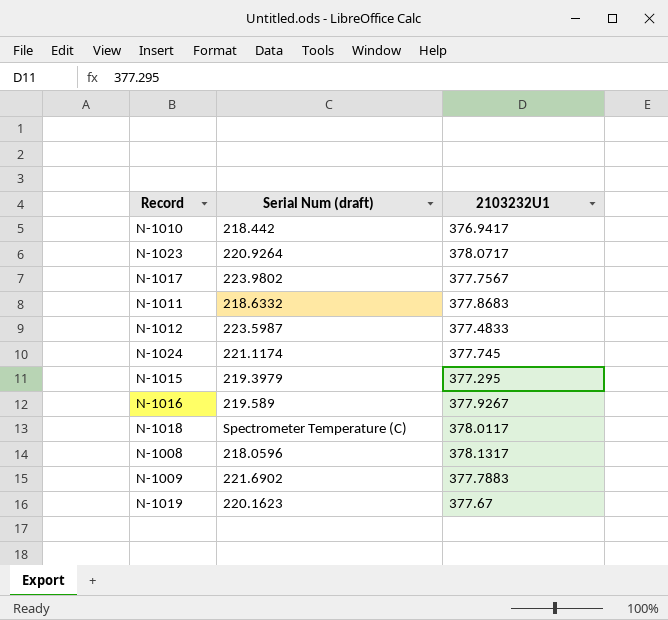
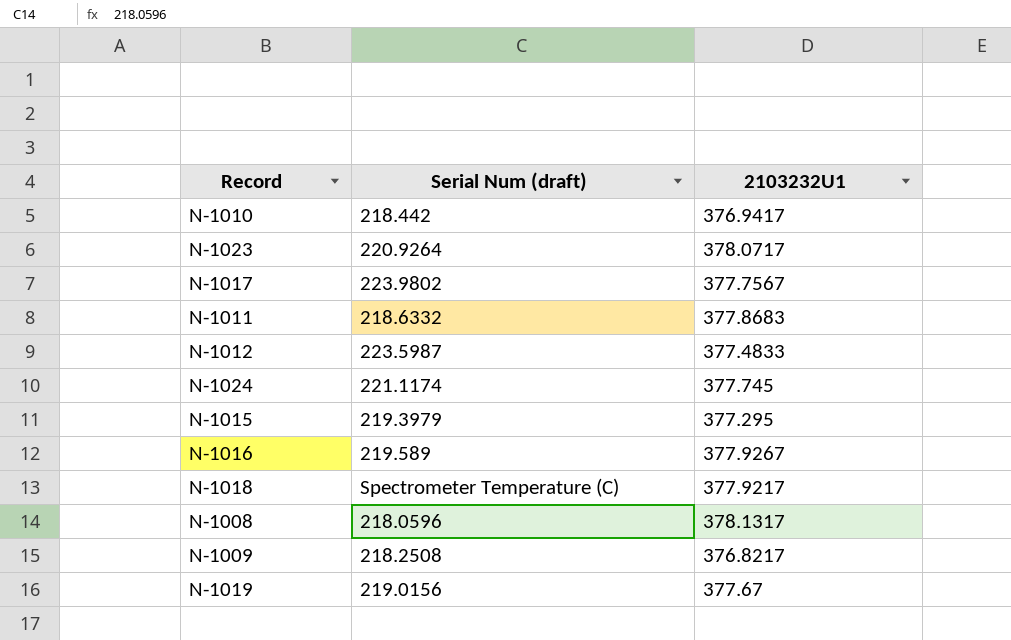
N-1018 | 2103232U1: 378.0117 -> 377.9217
N-1009 | Serial Num (draft): 221.6902 -> 218.2508
N-1009 | 2103232U1: 377.7883 -> 376.8217
N-1019 | Serial Num (draft): 220.1623 -> 219.0156

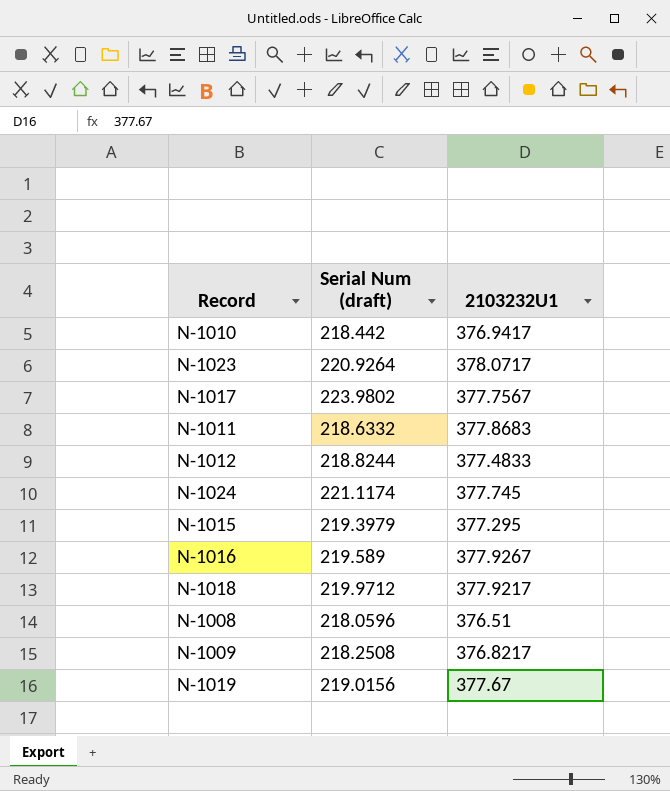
N-1012 | Serial Num (draft): 223.5987 -> 218.8244
N-1018 | Serial Num (draft): Spectrometer Temperature (C) -> 219.9712
N-1008 | 2103232U1: 378.1317 -> 376.51

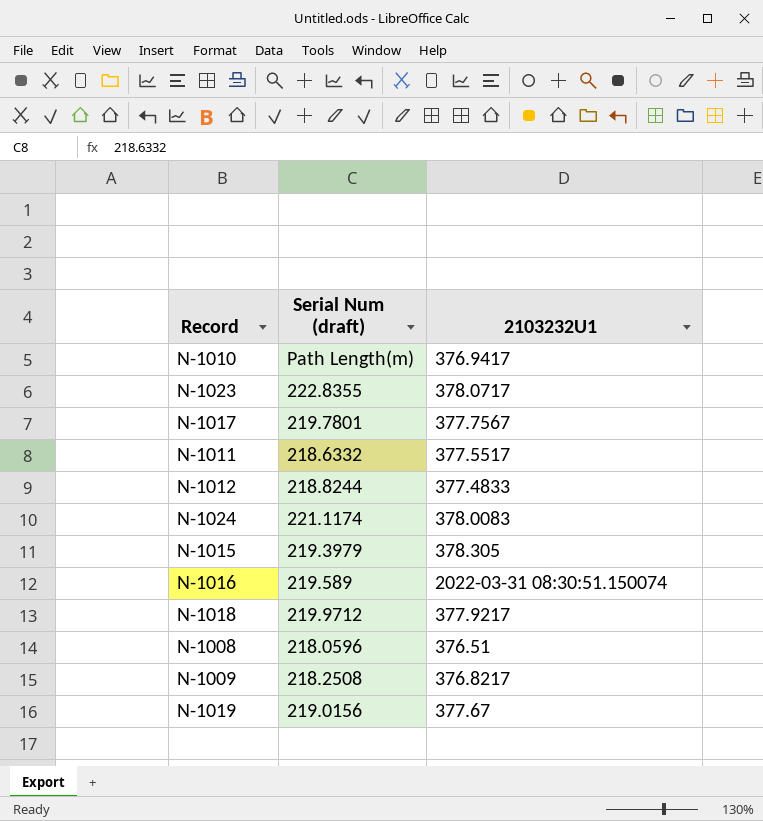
N-1010 | Serial Num (draft): 218.442 -> Path Length(m)
N-1023 | Serial Num (draft): 220.9264 -> 222.8355
N-1017 | Serial Num (draft): 223.9802 -> 219.7801
N-1011 | 2103232U1: 377.8683 -> 377.5517
N-1024 | 2103232U1: 377.745 -> 378.0083
N-1015 | 2103232U1: 377.295 -> 378.305
N-1016 | 2103232U1: 377.9267 -> 2022-03-31 08:30:51.150074

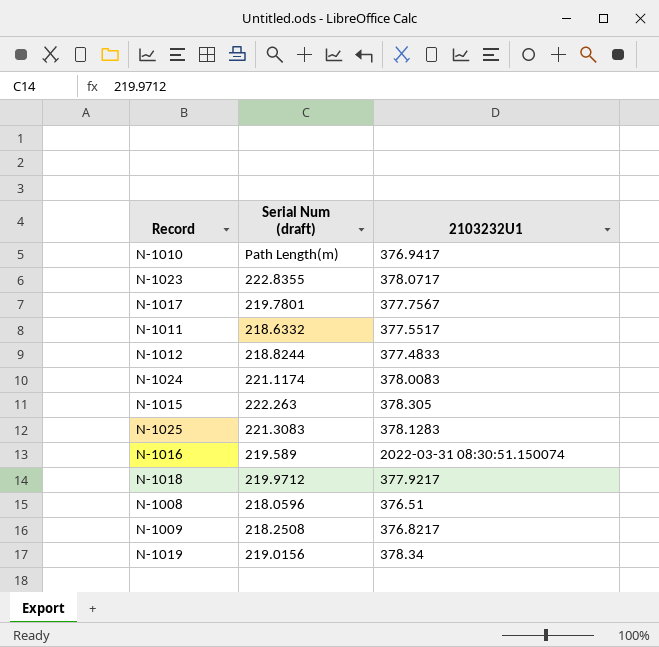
N-1015 | Serial Num (draft): 219.3979 -> 222.263
row N-1025: none -> 221.3083 | 378.1283
N-1019 | 2103232U1: 377.67 -> 378.34

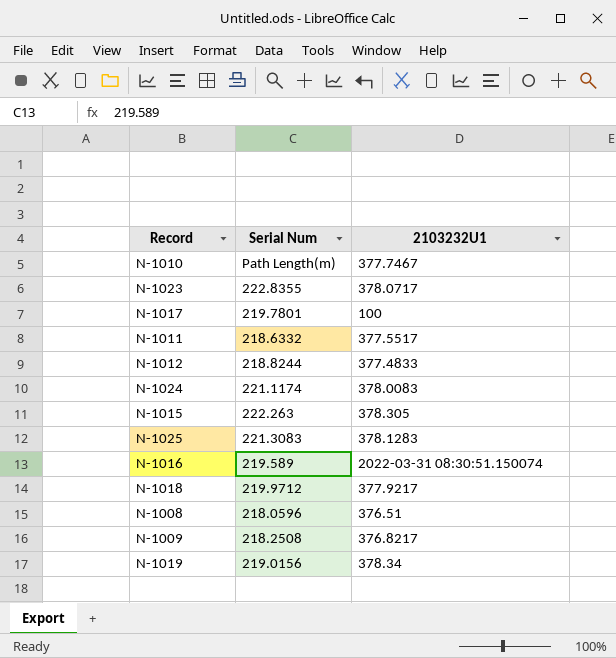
column name: Serial Num (draft) -> Serial Num
N-1010 | 2103232U1: 376.9417 -> 377.7467
N-1017 | 2103232U1: 377.7567 -> 100

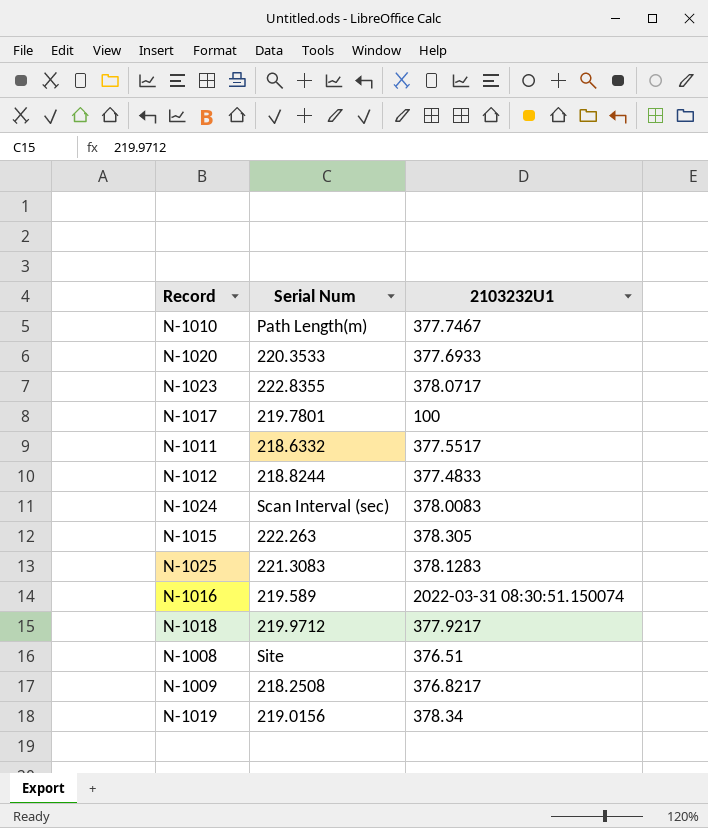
row N-1020: none -> 220.3533 | 377.6933
N-1024 | Serial Num: 221.1174 -> Scan Interval (sec)
N-1008 | Serial Num: 218.0596 -> Site

